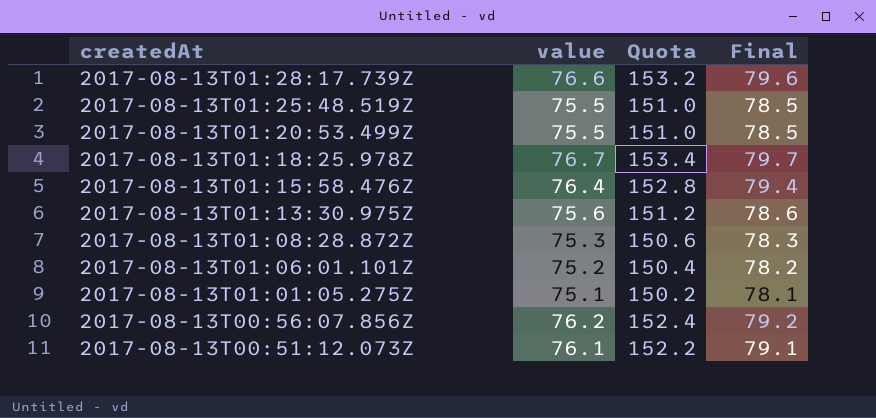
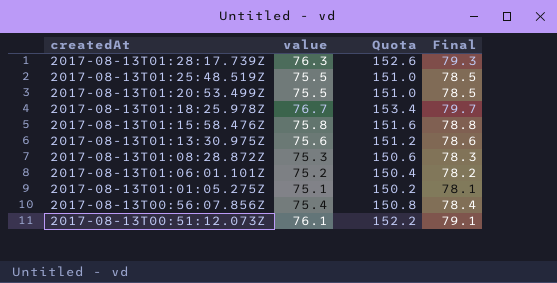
2017-08-13T01:28:17.739Z | value: 76.6 -> 76.3
2017-08-13T01:28:17.739Z | Quota: 153.2 -> 152.6
2017-08-13T01:28:17.739Z | Final: 79.6 -> 79.3
2017-08-13T01:15:58.476Z | value: 76.4 -> 75.8
2017-08-13T01:15:58.476Z | Quota: 152.8 -> 151.6
2017-08-13T01:15:58.476Z | Final: 79.4 -> 78.8
2017-08-13T00:56:07.856Z | value: 76.2 -> 75.4
2017-08-13T00:56:07.856Z | Quota: 152.4 -> 150.8
2017-08-13T00:56:07.856Z | Final: 79.2 -> 78.4

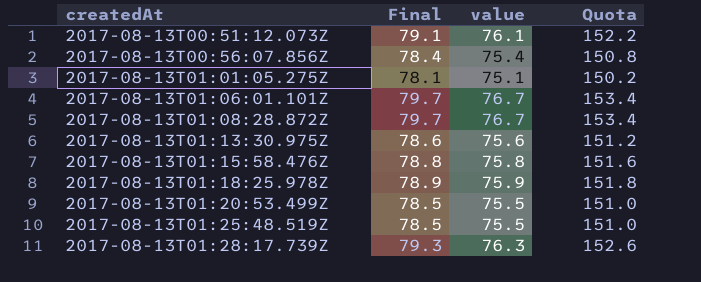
row order: createdAt descending -> createdAt ascending
column Final | position: 4 -> 2
2017-08-13T01:06:01.101Z | Final: 78.2 -> 79.7
2017-08-13T01:06:01.101Z | value: 75.2 -> 76.7
2017-08-13T01:06:01.101Z | Quota: 150.4 -> 153.4
2017-08-13T01:08:28.872Z | Final: 78.3 -> 79.7
2017-08-13T01:08:28.872Z | value: 75.3 -> 76.7
2017-08-13T01:08:28.872Z | Quota: 150.6 -> 153.4
2017-08-13T01:18:25.978Z | Final: 79.7 -> 78.9
2017-08-13T01:18:25.978Z | value: 76.7 -> 75.9
2017-08-13T01:18:25.978Z | Quota: 153.4 -> 151.8

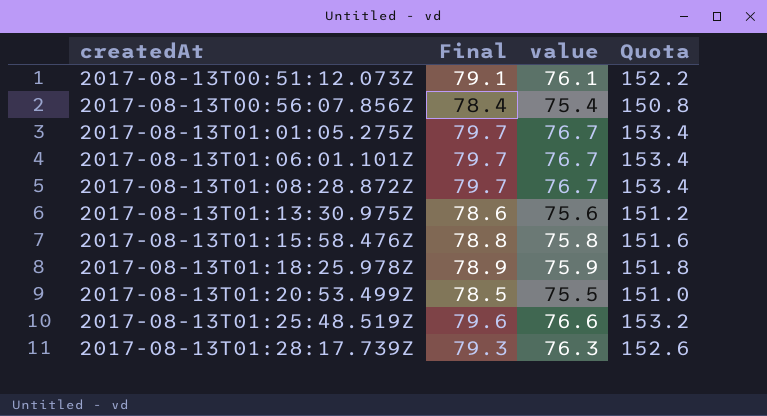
2017-08-13T01:01:05.275Z | Final: 78.1 -> 79.7
2017-08-13T01:01:05.275Z | value: 75.1 -> 76.7
2017-08-13T01:01:05.275Z | Quota: 150.2 -> 153.4
2017-08-13T01:25:48.519Z | Final: 78.5 -> 79.6
2017-08-13T01:25:48.519Z | value: 75.5 -> 76.6
2017-08-13T01:25:48.519Z | Quota: 151.0 -> 153.2

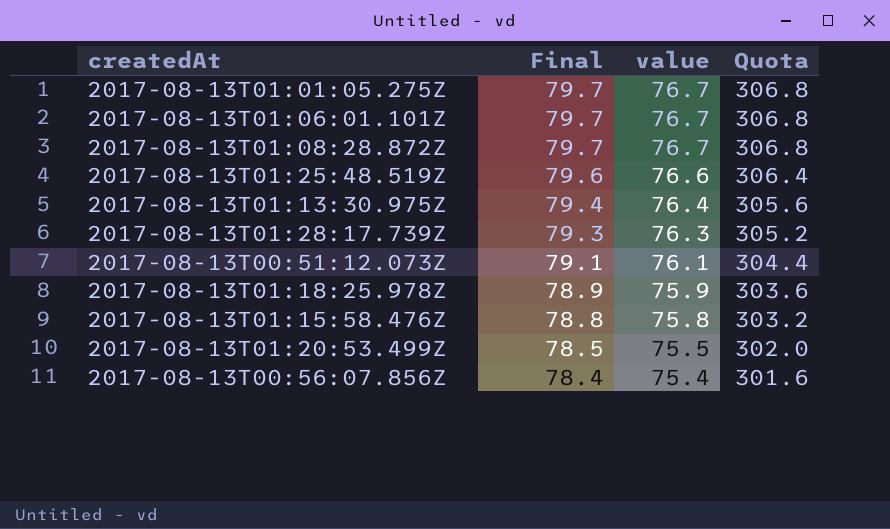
row order: createdAt ascending -> Final descending
column Quota | formula: [value] * 2 -> [value] * 4
2017-08-13T01:13:30.975Z | Final: 78.6 -> 79.4
2017-08-13T01:13:30.975Z | value: 75.6 -> 76.4

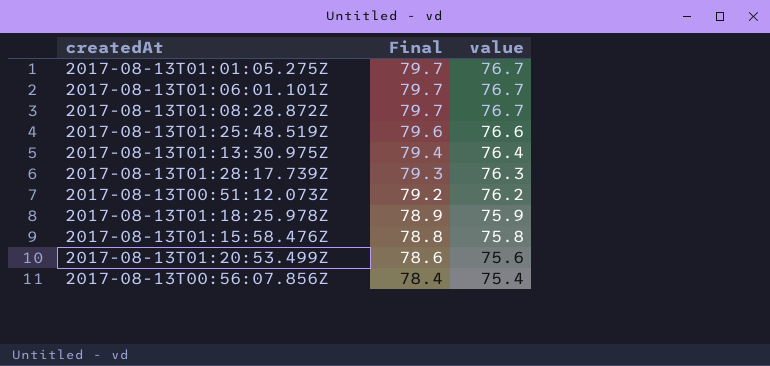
column Quota | formula: [value] * 4 -> none
2017-08-13T00:51:12.073Z | Final: 79.1 -> 79.2
2017-08-13T00:51:12.073Z | value: 76.1 -> 76.2
2017-08-13T01:20:53.499Z | Final: 78.5 -> 78.6
2017-08-13T01:20:53.499Z | value: 75.5 -> 75.6

